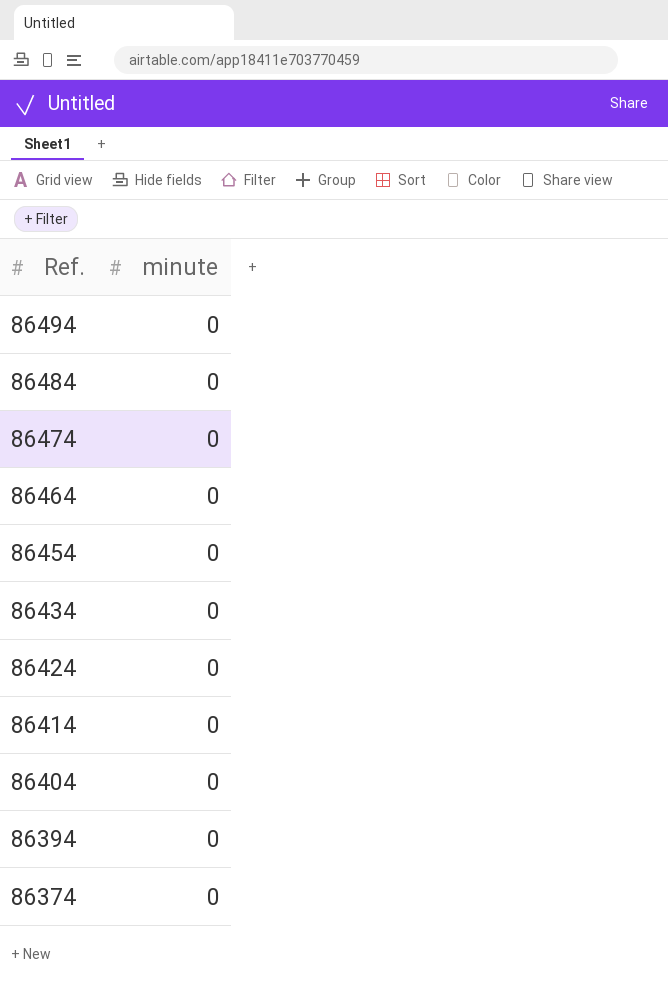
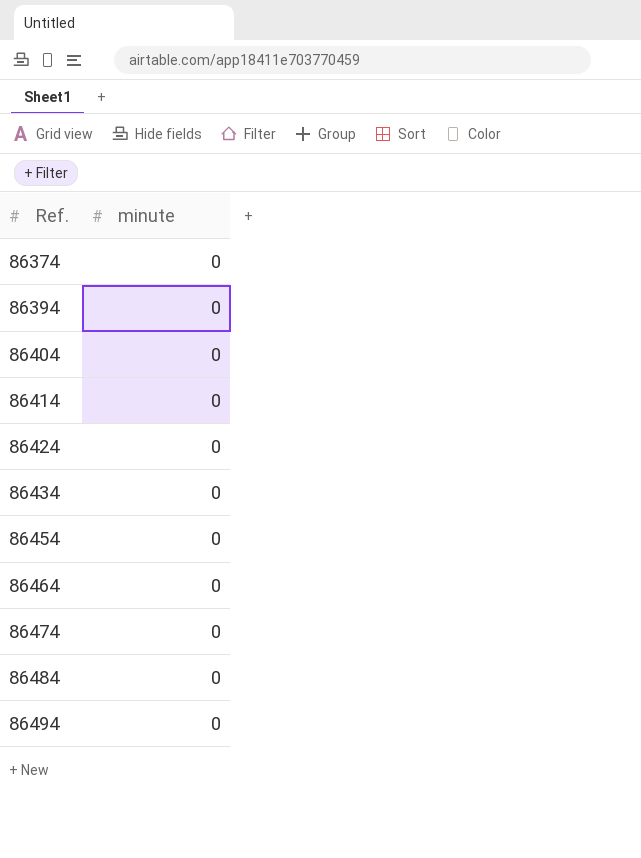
row order: Ref. descending -> Ref. ascending

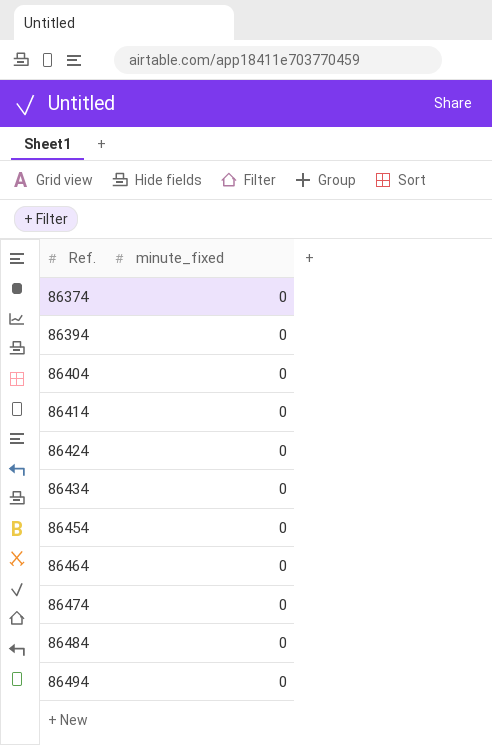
column name: minute -> minute_fixed

